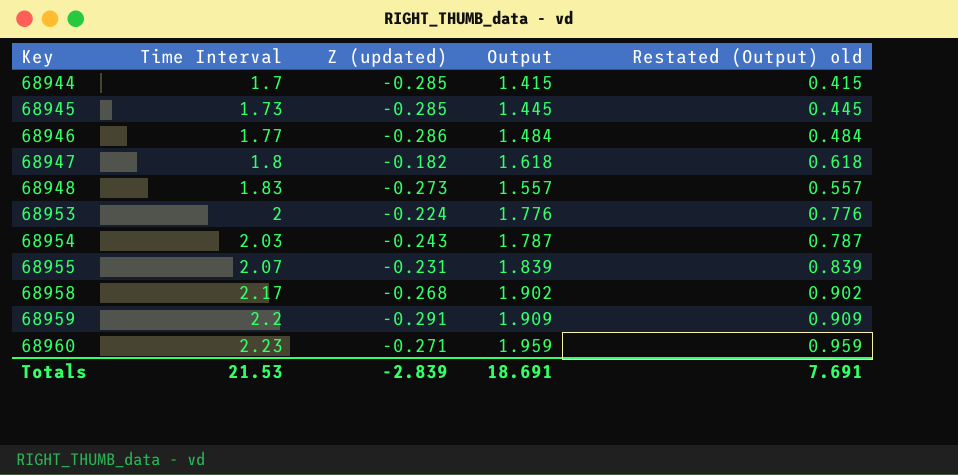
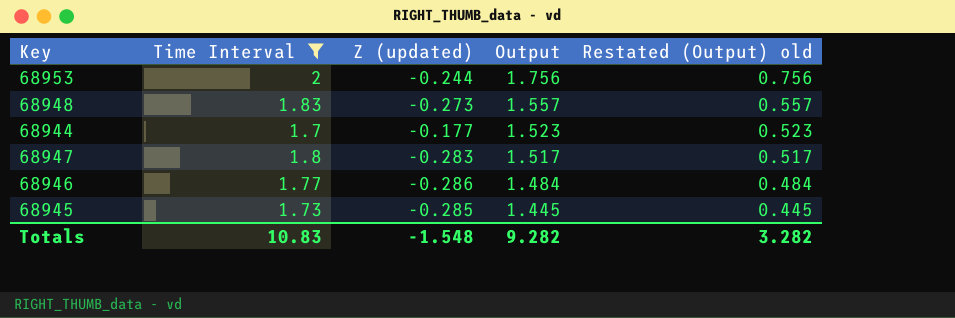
filter: none -> Time Interval <= 2
row order: Key ascending -> Output descending
68953 | Z (updated): -0.224 -> -0.244
68953 | Output: 1.776 -> 1.756
68953 | Restated (Output) old: 0.776 -> 0.756
68944 | Z (updated): -0.285 -> -0.177
68944 | Output: 1.415 -> 1.523
68944 | Restated (Output) old: 0.415 -> 0.523
68947 | Z (updated): -0.182 -> -0.283
68947 | Output: 1.618 -> 1.517
68947 | Restated (Output) old: 0.618 -> 0.517
Totals | Time Interval: 21.53 -> 10.83
Totals | Z (updated): -2.839 -> -1.548
Totals | Output: 18.691 -> 9.282
Totals | Restated (Output) old: 7.691 -> 3.282

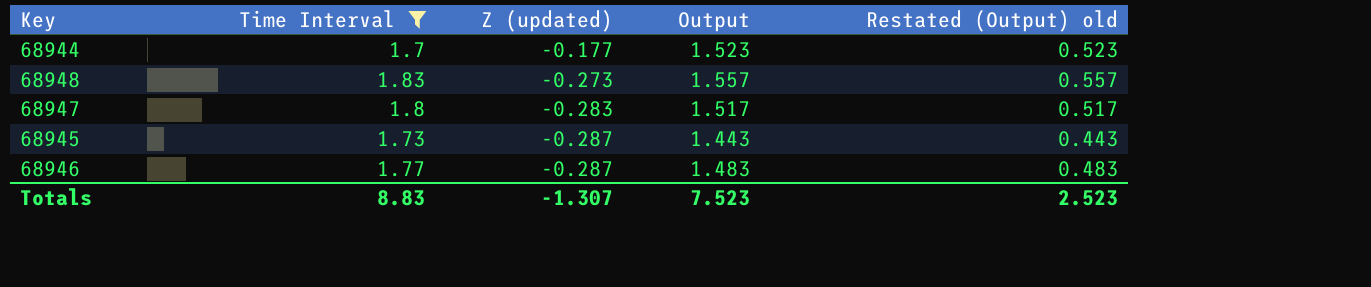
row order: Output descending -> Z (updated) descending
row 68953: 2 | -0.244 | 1.756 | 0.756 -> none
68945 | Z (updated): -0.285 -> -0.287
68945 | Output: 1.445 -> 1.443
68945 | Restated (Output) old: 0.445 -> 0.443
68946 | Z (updated): -0.286 -> -0.287
68946 | Output: 1.484 -> 1.483
68946 | Restated (Output) old: 0.484 -> 0.483
Totals | Time Interval: 10.83 -> 8.83
Totals | Z (updated): -1.548 -> -1.307
Totals | Output: 9.282 -> 7.523
Totals | Restated (Output) old: 3.282 -> 2.523

